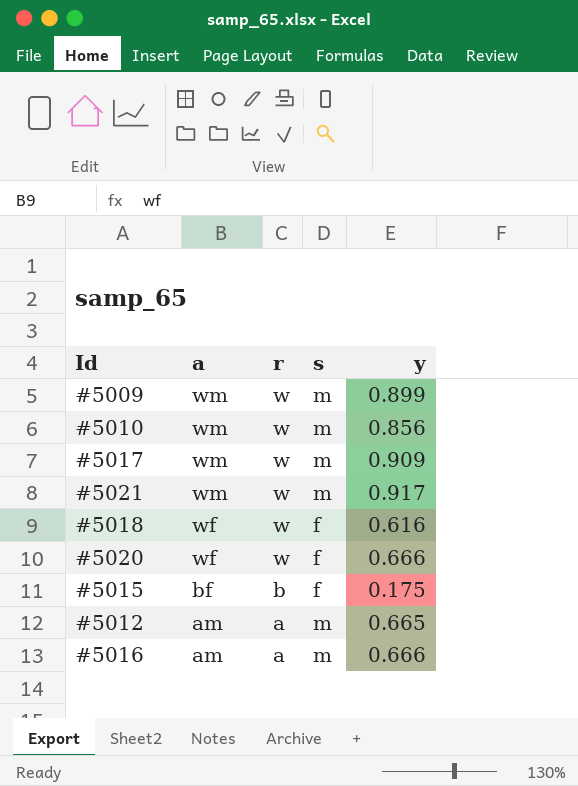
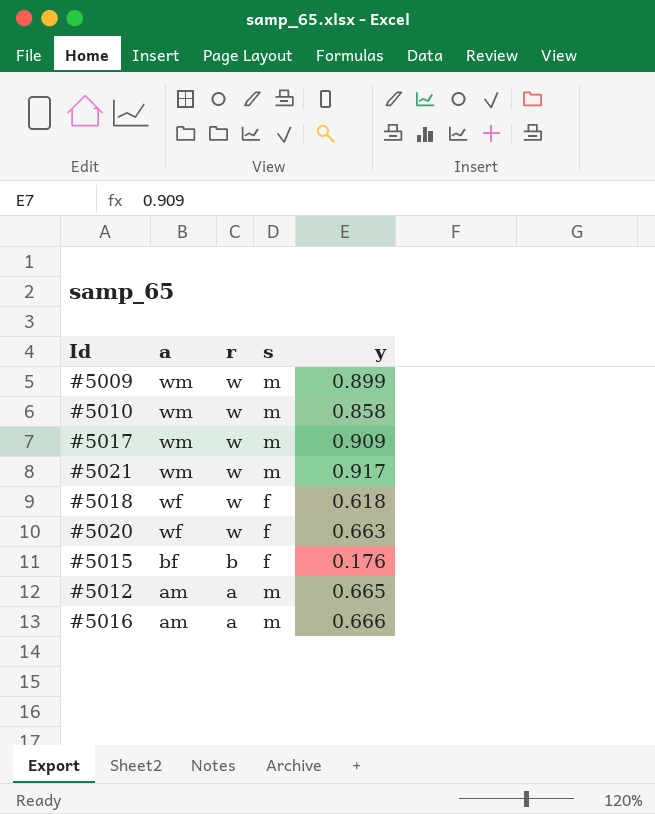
#5010 | y: 0.856 -> 0.858
#5018 | y: 0.616 -> 0.618
#5020 | y: 0.666 -> 0.663
#5015 | y: 0.175 -> 0.176

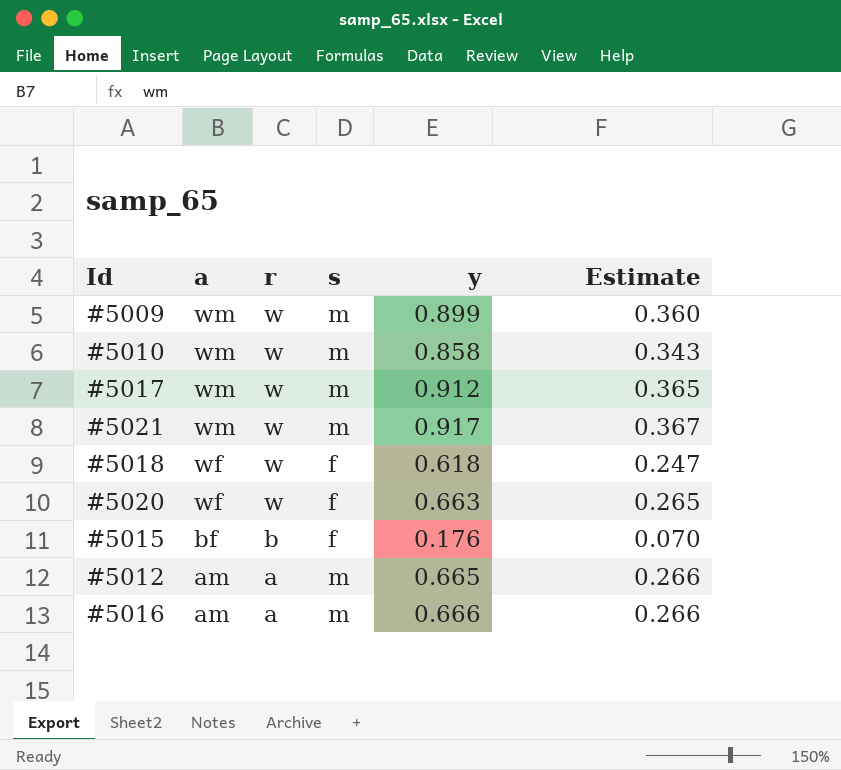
column Estimate | formula: none -> [y] * 0.4
#5017 | y: 0.909 -> 0.912

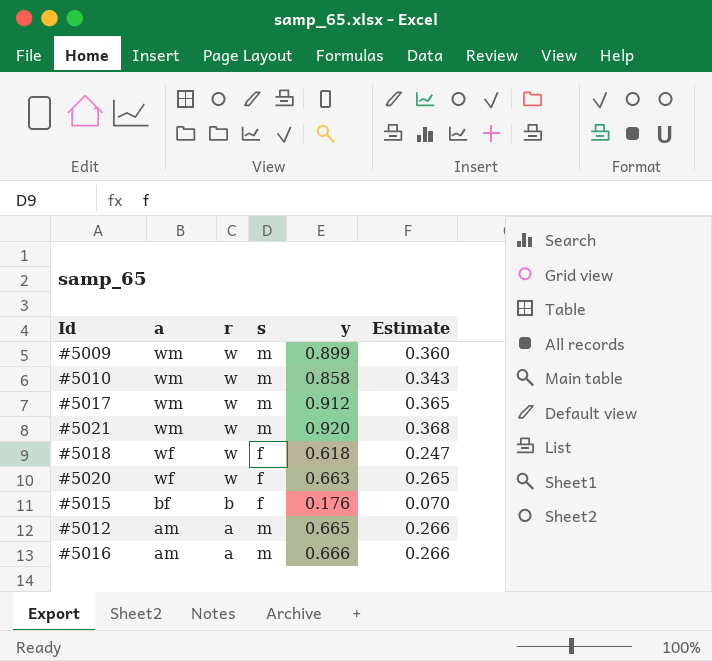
#5021 | y: 0.917 -> 0.920
#5021 | Estimate: 0.367 -> 0.368

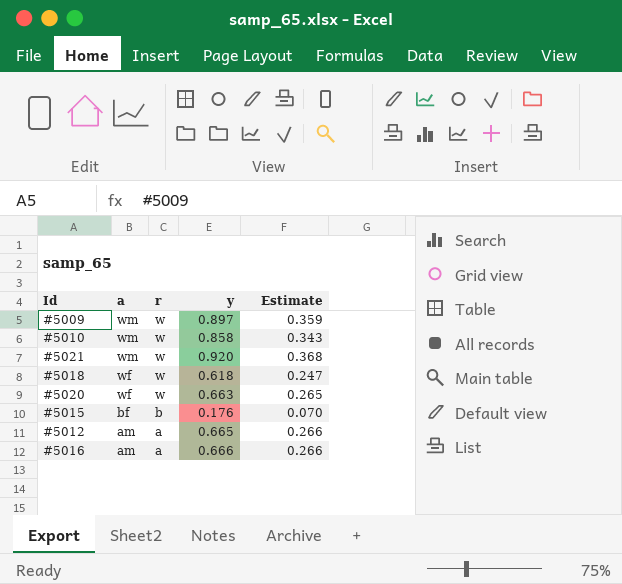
column s | position: 4 -> none
row #5017: wm | w | m | 0.912 | 0.365 -> none
#5009 | y: 0.899 -> 0.897
#5009 | Estimate: 0.360 -> 0.359

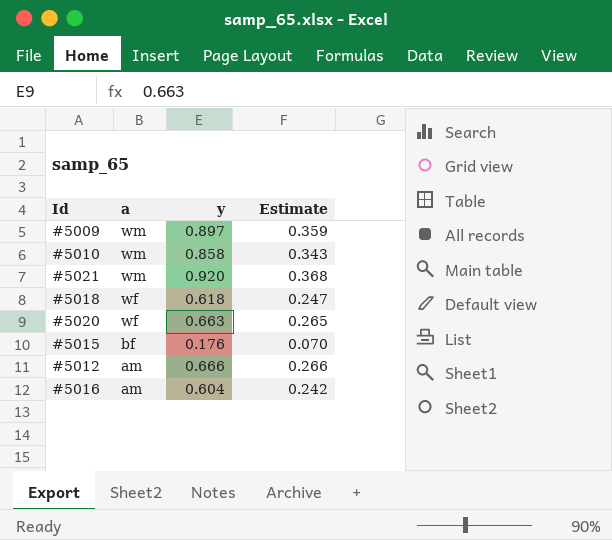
column r | position: 3 -> none
#5012 | y: 0.665 -> 0.666
#5016 | y: 0.666 -> 0.604
#5016 | Estimate: 0.266 -> 0.242

